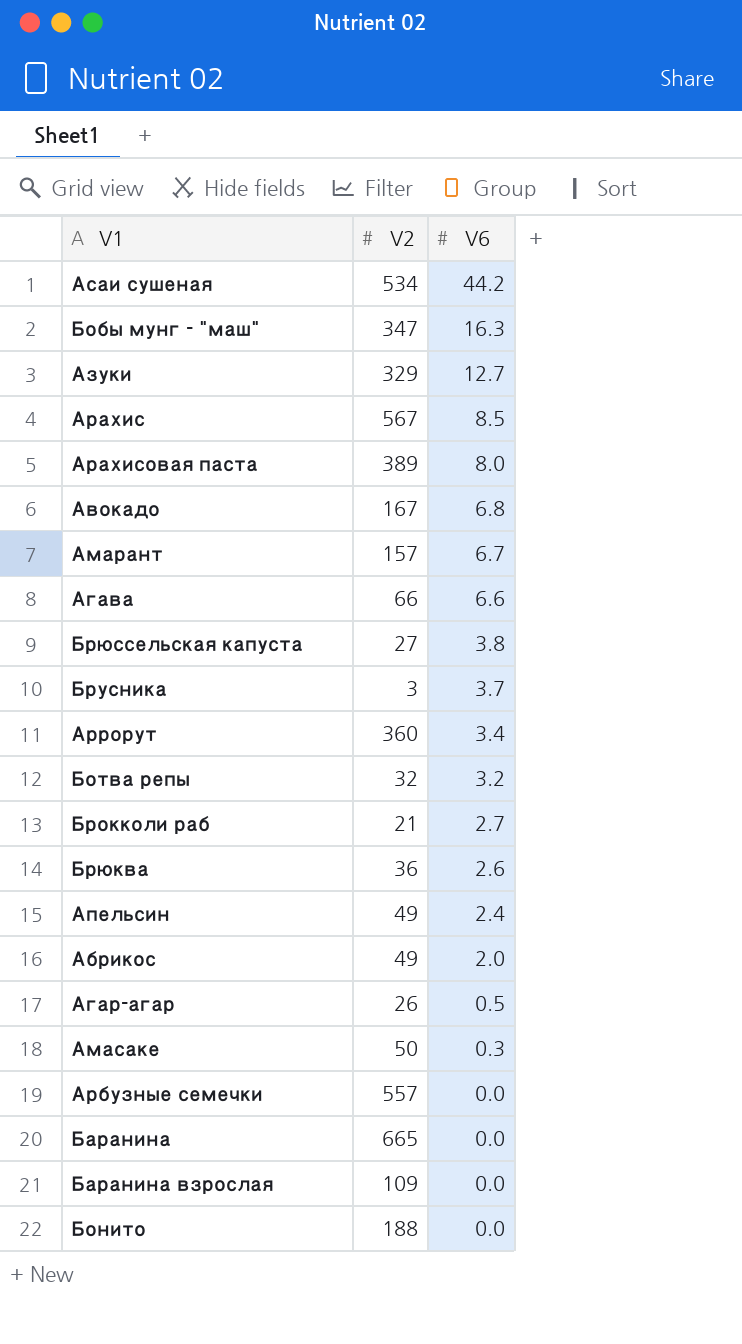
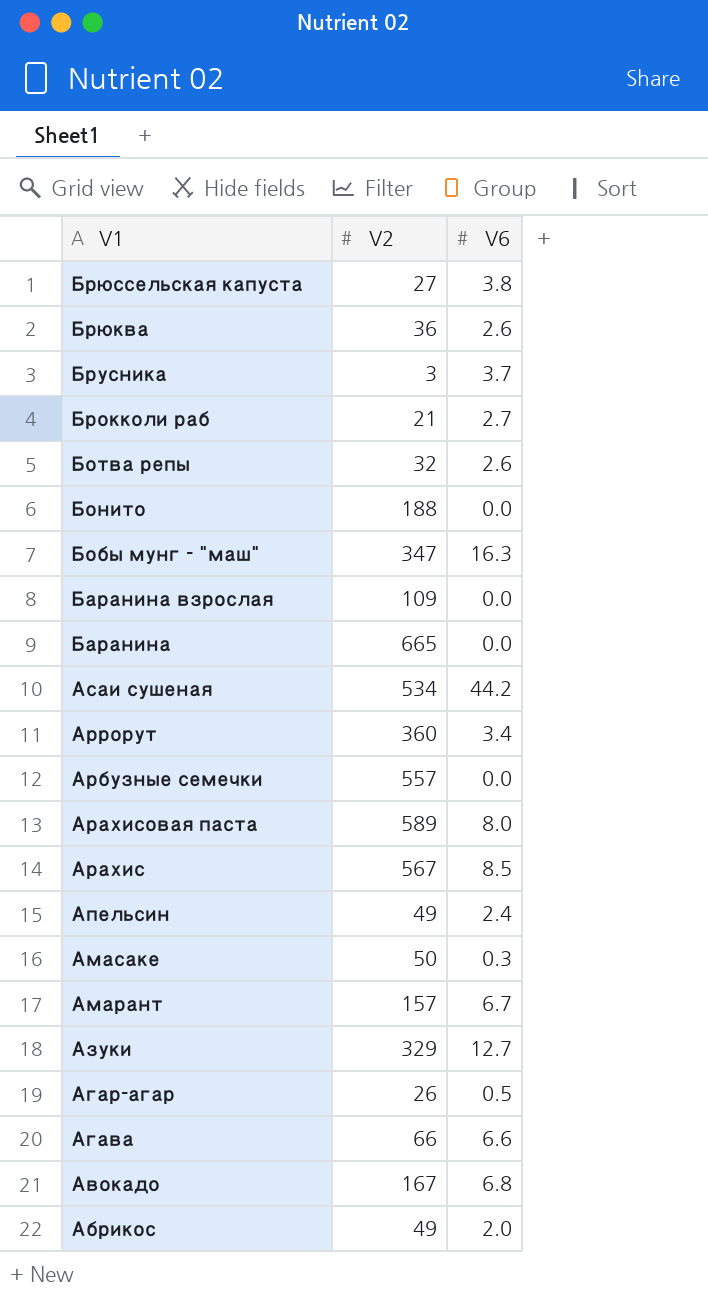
row order: V6 descending -> V1 descending
Ботва репы | V6: 3.2 -> 2.6
Арахисовая паста | V2: 389 -> 589

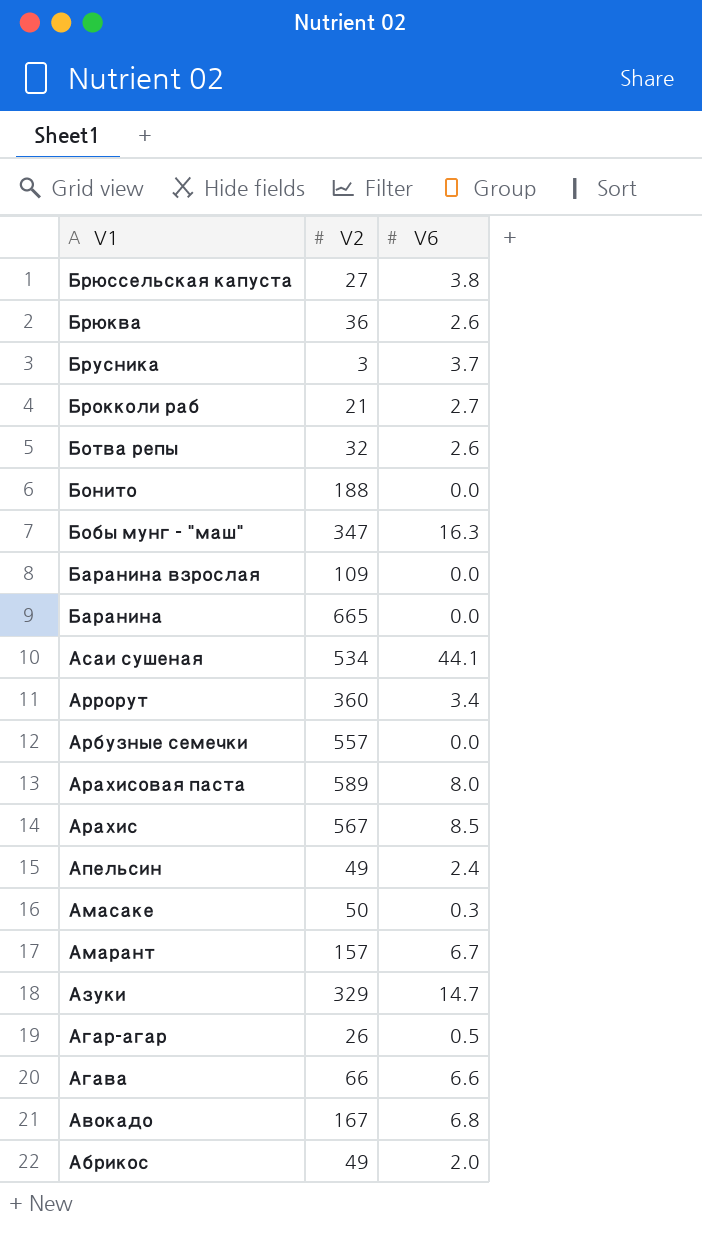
Асаи сушеная | V6: 44.2 -> 44.1
Азуки | V6: 12.7 -> 14.7

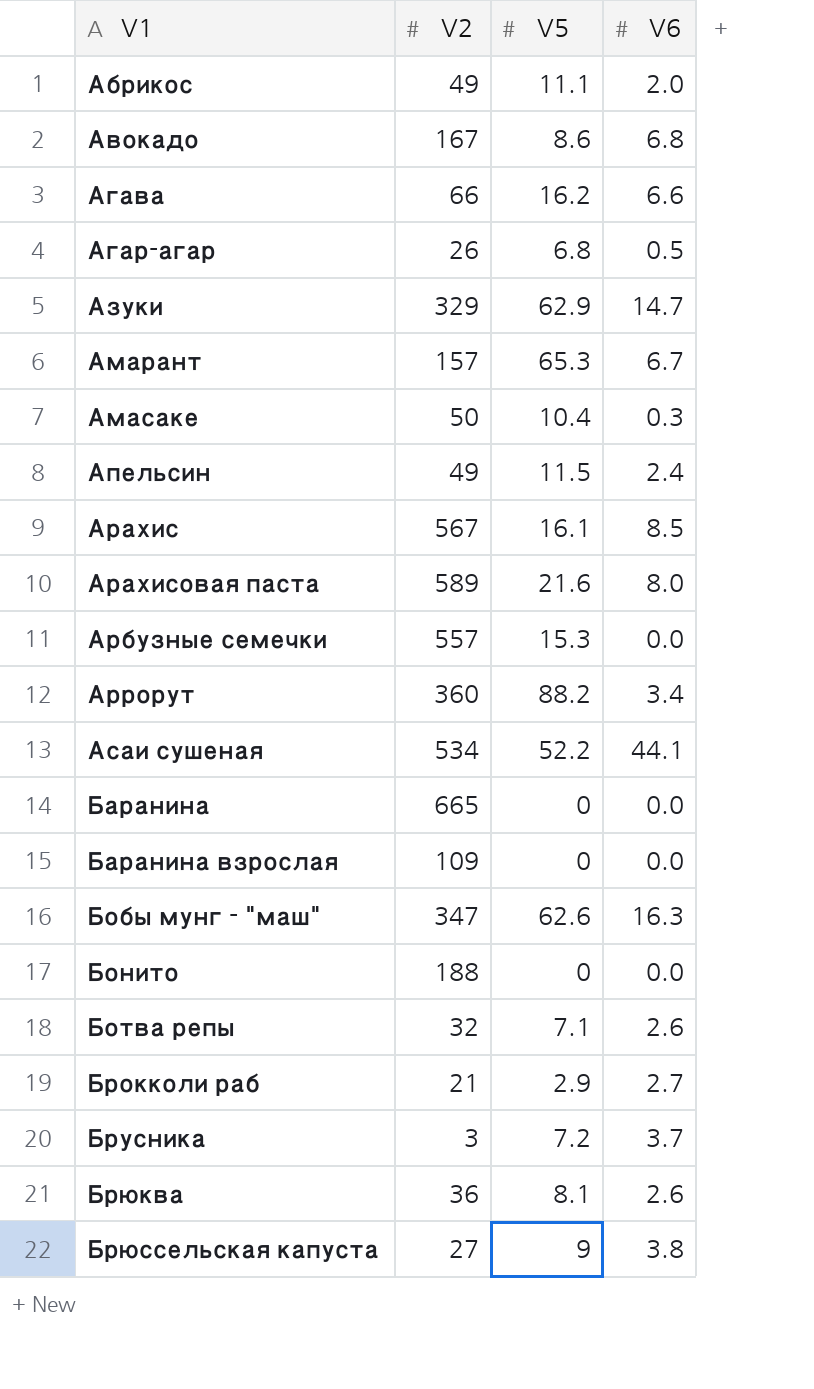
row order: V1 descending -> V1 ascending
column V5 | position: none -> 3

